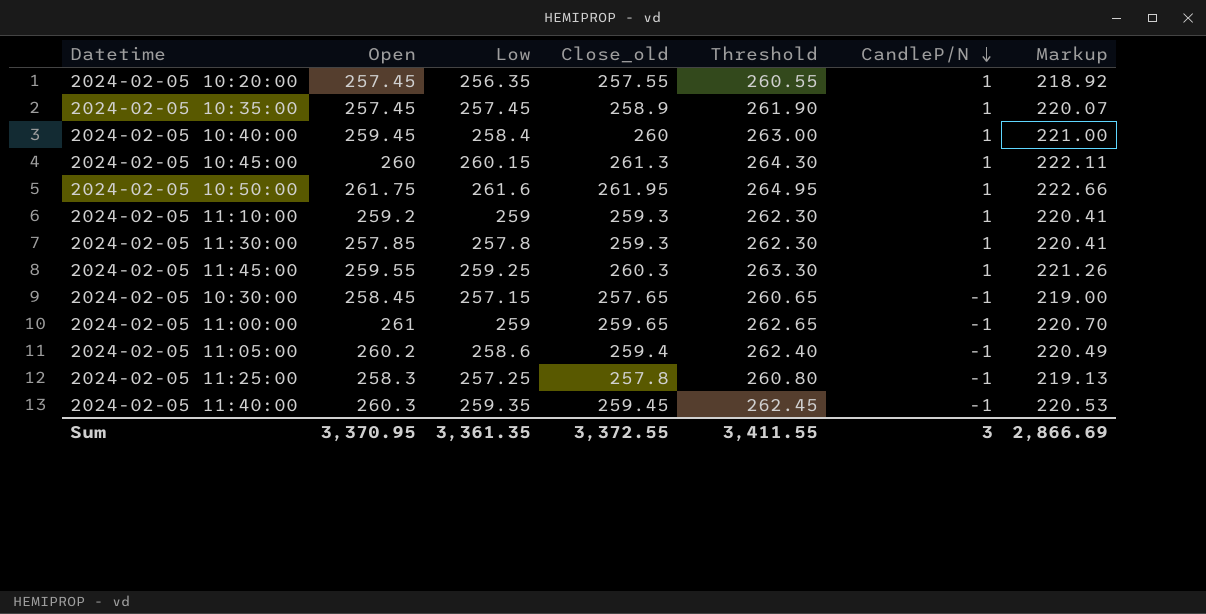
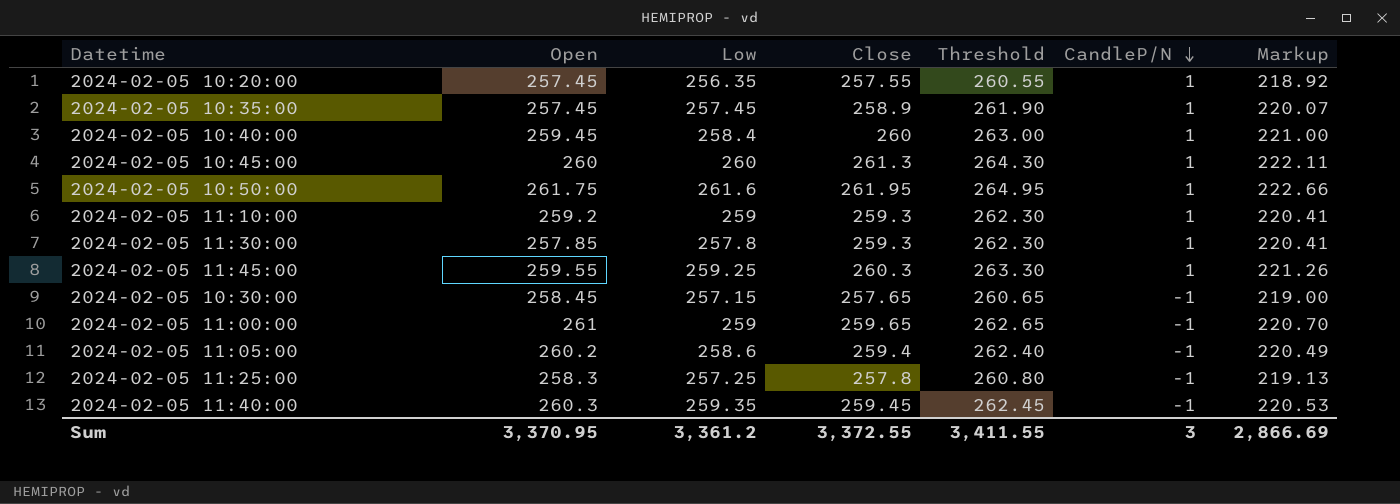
column name: Close_old -> Close
2024-02-05 10:45:00 | Low: 260.15 -> 260
Sum | Low: 3,361.35 -> 3,361.2

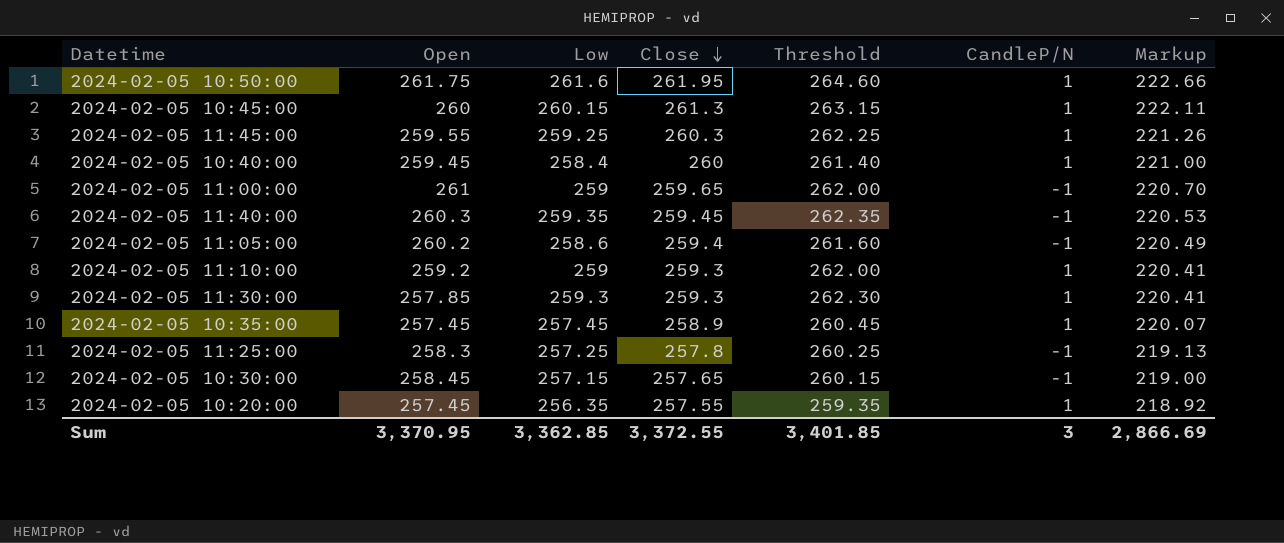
row order: CandleP/N descending -> Close descending
column Threshold | formula: [Close] + 3 -> [Low] + 3
2024-02-05 10:45:00 | Low: 260 -> 260.15
2024-02-05 11:30:00 | Low: 257.8 -> 259.3
Sum | Low: 3,361.2 -> 3,362.85
Sum | Threshold: 3,411.55 -> 3,401.85

